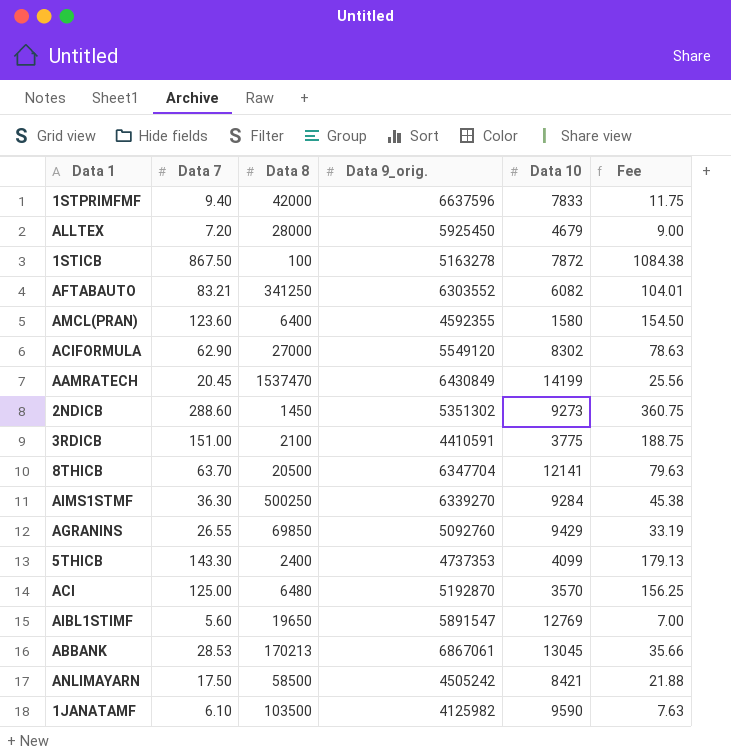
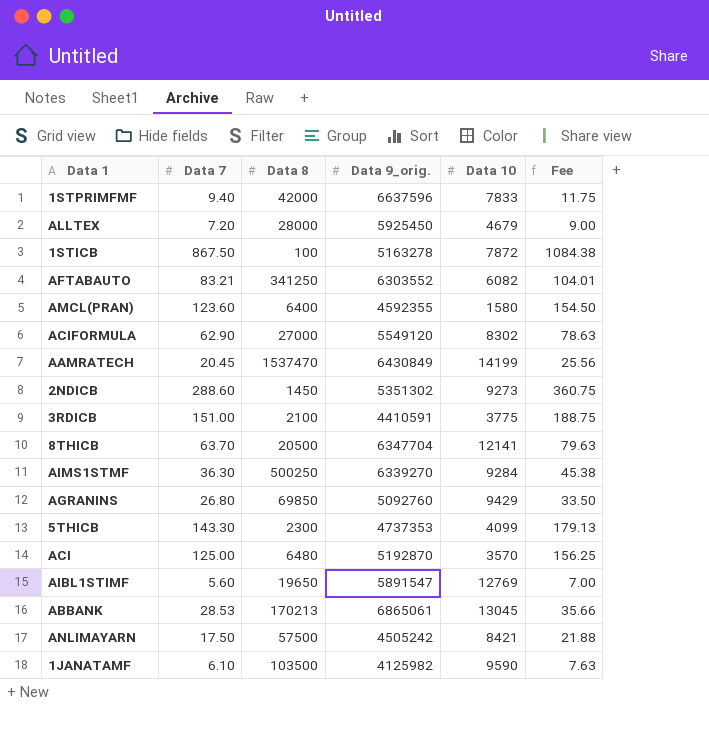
AGRANINS | Data 7: 26.55 -> 26.80
AGRANINS | Fee: 33.19 -> 33.50
5THICB | Data 8: 2400 -> 2300
ABBANK | Data 9_orig.: 6867061 -> 6865061
ANLIMAYARN | Data 8: 58500 -> 57500

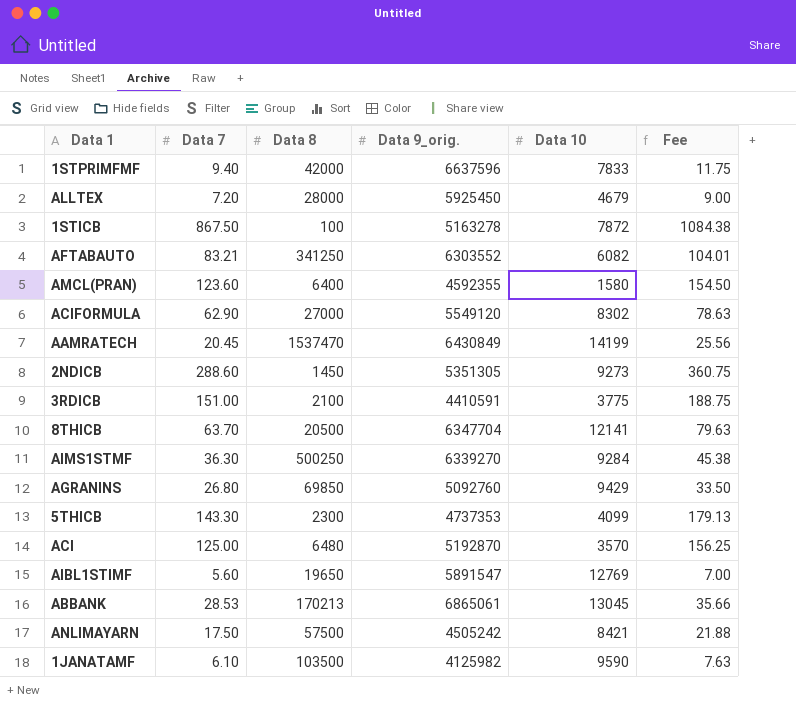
2NDICB | Data 9_orig.: 5351302 -> 5351305

